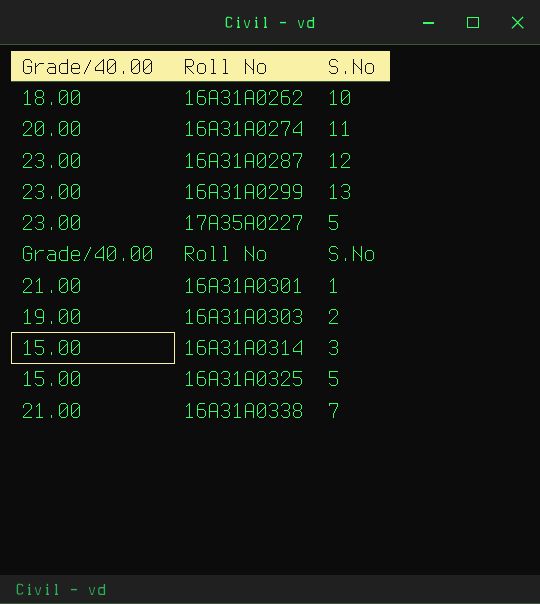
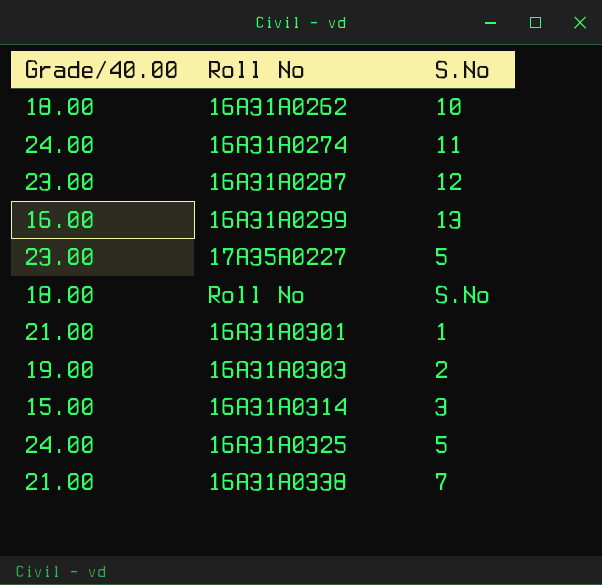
16A31A0274 | Grade/40.00: 20.00 -> 24.00
16A31A0299 | Grade/40.00: 23.00 -> 16.00
Roll No | Grade/40.00: Grade/40.00 -> 18.00
16A31A0325 | Grade/40.00: 15.00 -> 24.00

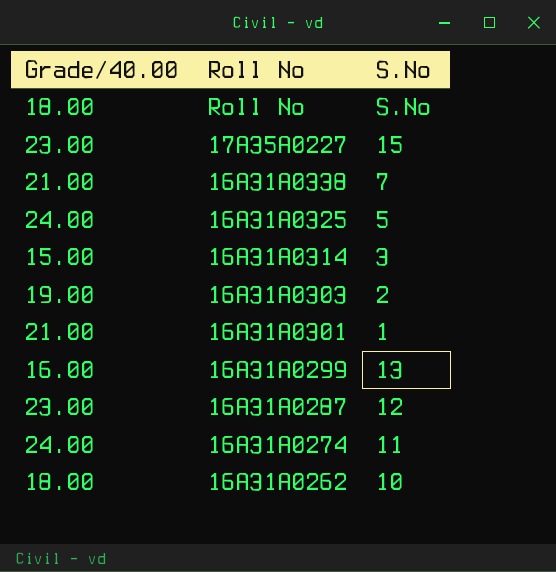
row order: none -> Roll No descending
17A35A0227 | S.No: 5 -> 15

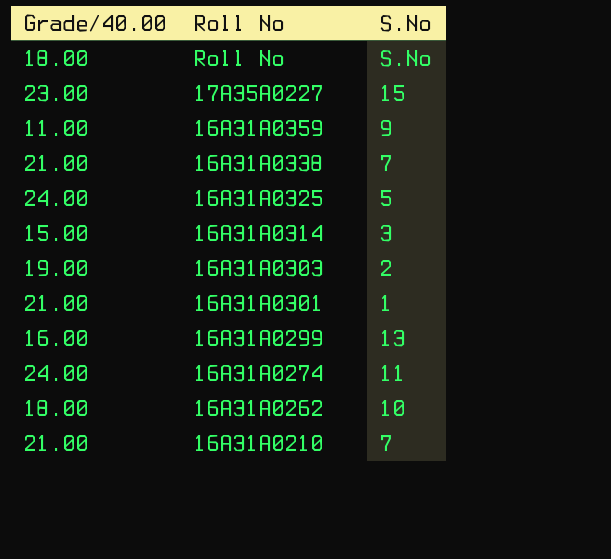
row 16A31A0287: 23.00 | 12 -> none
row 16A31A0359: none -> 11.00 | 9
row 16A31A0210: none -> 21.00 | 7

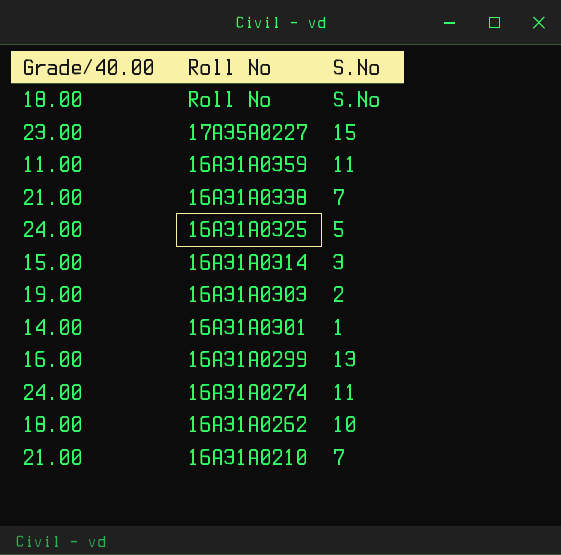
16A31A0359 | S.No: 9 -> 11
16A31A0301 | Grade/40.00: 21.00 -> 14.00

